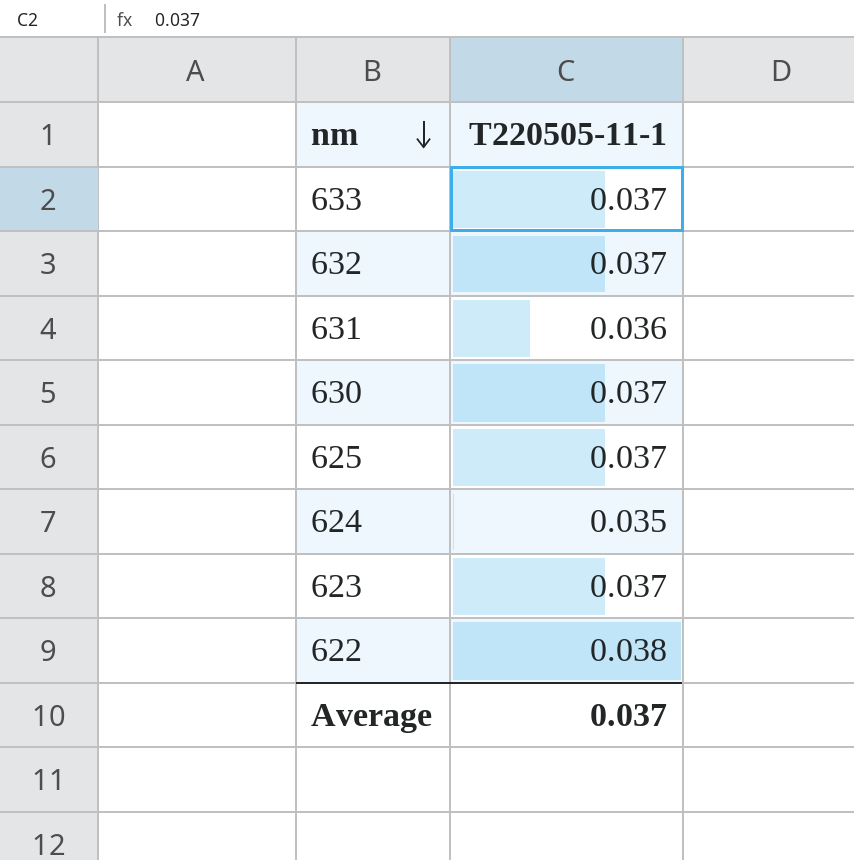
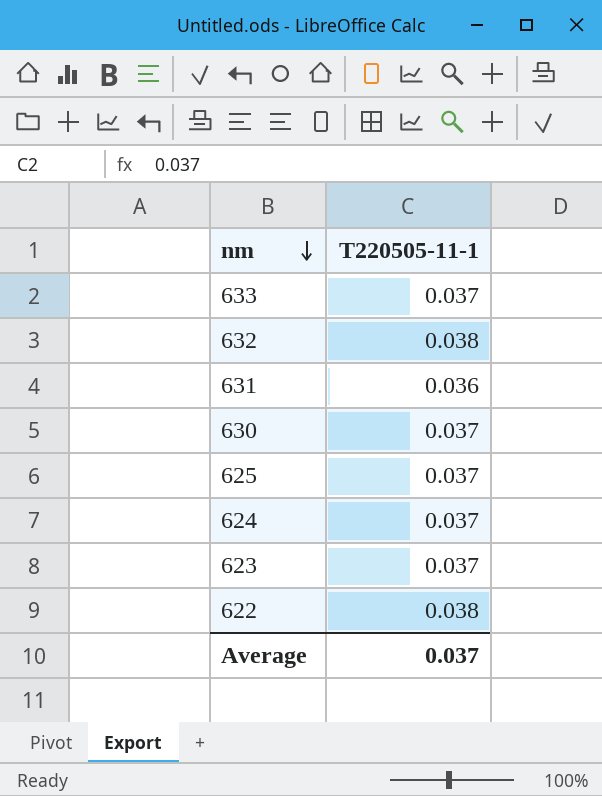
632 | T220505-11-1: 0.037 -> 0.038
624 | T220505-11-1: 0.035 -> 0.037

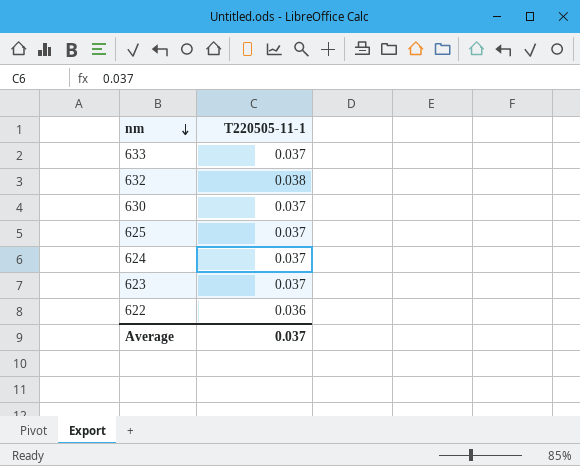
row 631: 0.036 -> none
622 | T220505-11-1: 0.038 -> 0.036

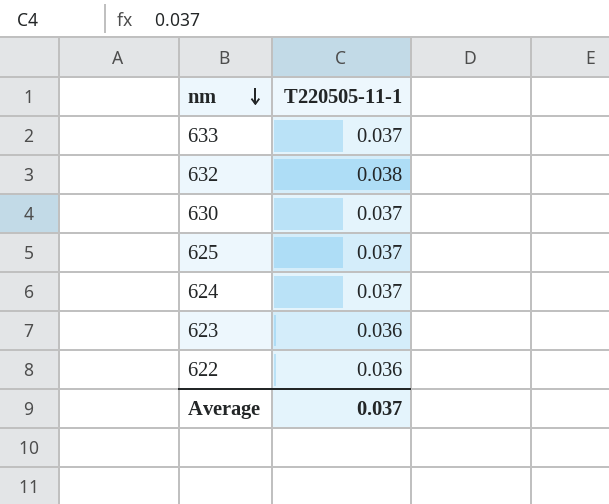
623 | T220505-11-1: 0.037 -> 0.036

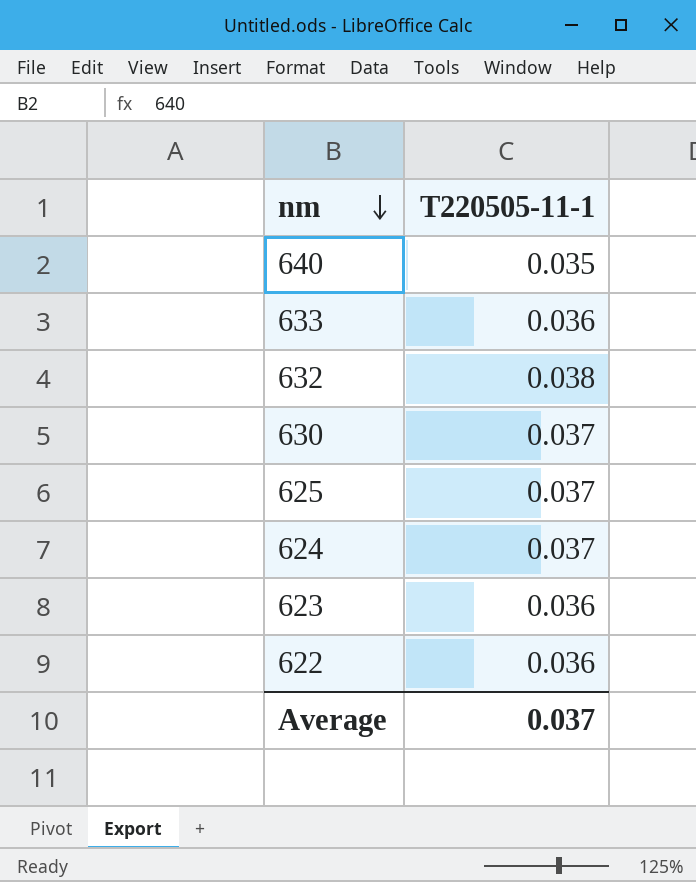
row 640: none -> 0.035
633 | T220505-11-1: 0.037 -> 0.036

